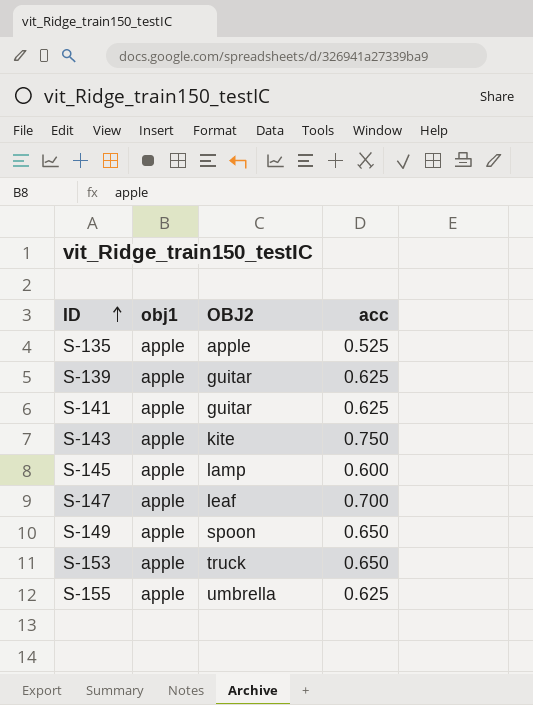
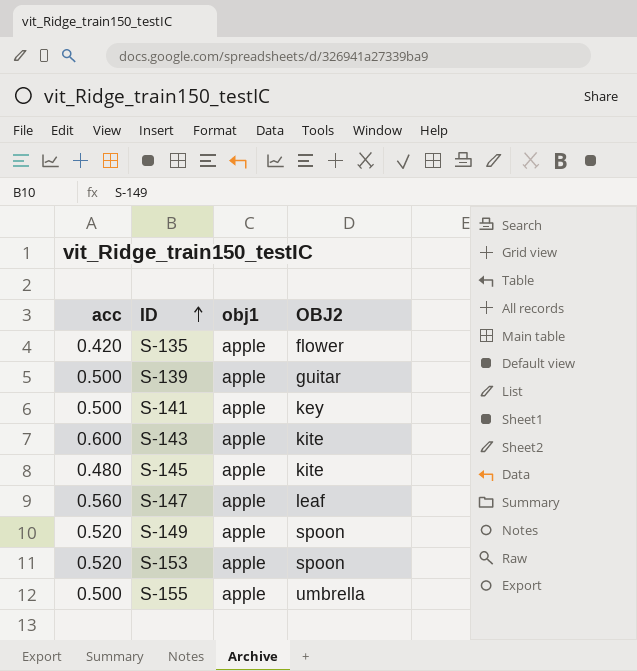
column acc | position: 4 -> 1
S-135 | acc: 0.525 -> 0.420
S-135 | OBJ2: apple -> flower
S-139 | acc: 0.625 -> 0.500
S-141 | acc: 0.625 -> 0.500
S-141 | OBJ2: guitar -> key
S-143 | acc: 0.750 -> 0.600
S-145 | acc: 0.600 -> 0.480
S-145 | OBJ2: lamp -> kite
S-147 | acc: 0.700 -> 0.560
S-149 | acc: 0.650 -> 0.520
S-153 | acc: 0.650 -> 0.520
S-153 | OBJ2: truck -> spoon
S-155 | acc: 0.625 -> 0.500

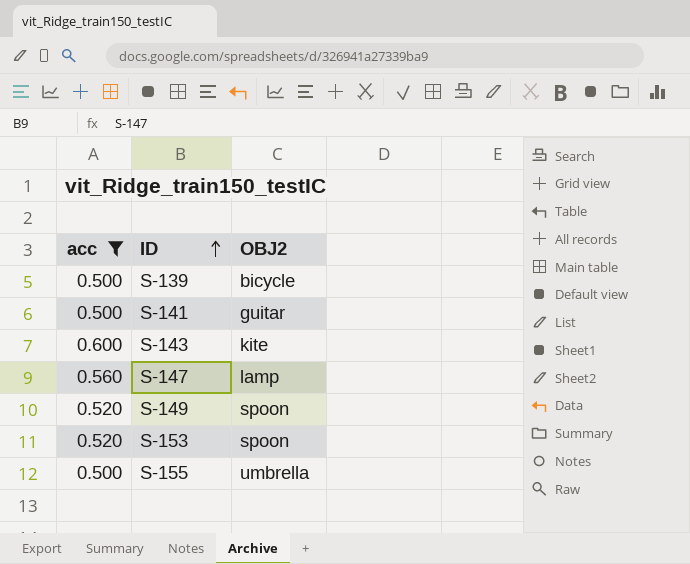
filter: none -> acc >= 0.500
column obj1 | position: 3 -> none
S-139 | OBJ2: guitar -> bicycle
S-141 | OBJ2: key -> guitar
S-147 | OBJ2: leaf -> lamp

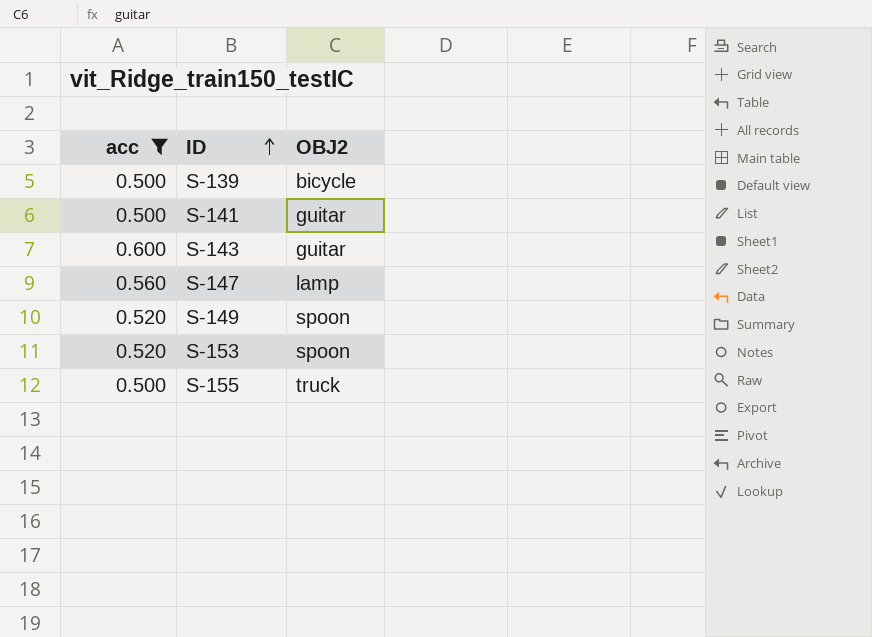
S-143 | OBJ2: kite -> guitar
S-155 | OBJ2: umbrella -> truck

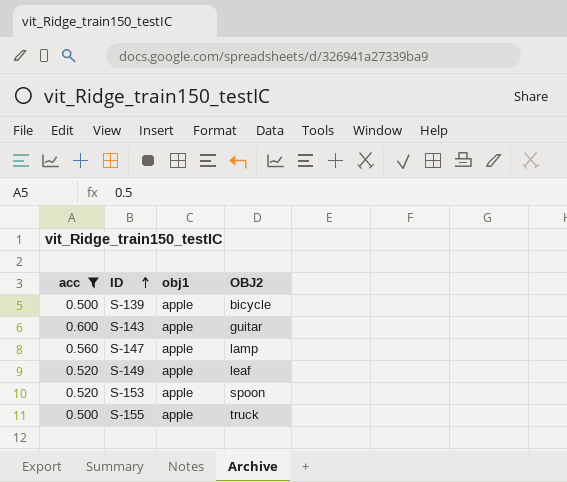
column obj1 | position: none -> 3
row S-141: 0.500 | guitar -> none
S-149 | OBJ2: spoon -> leaf

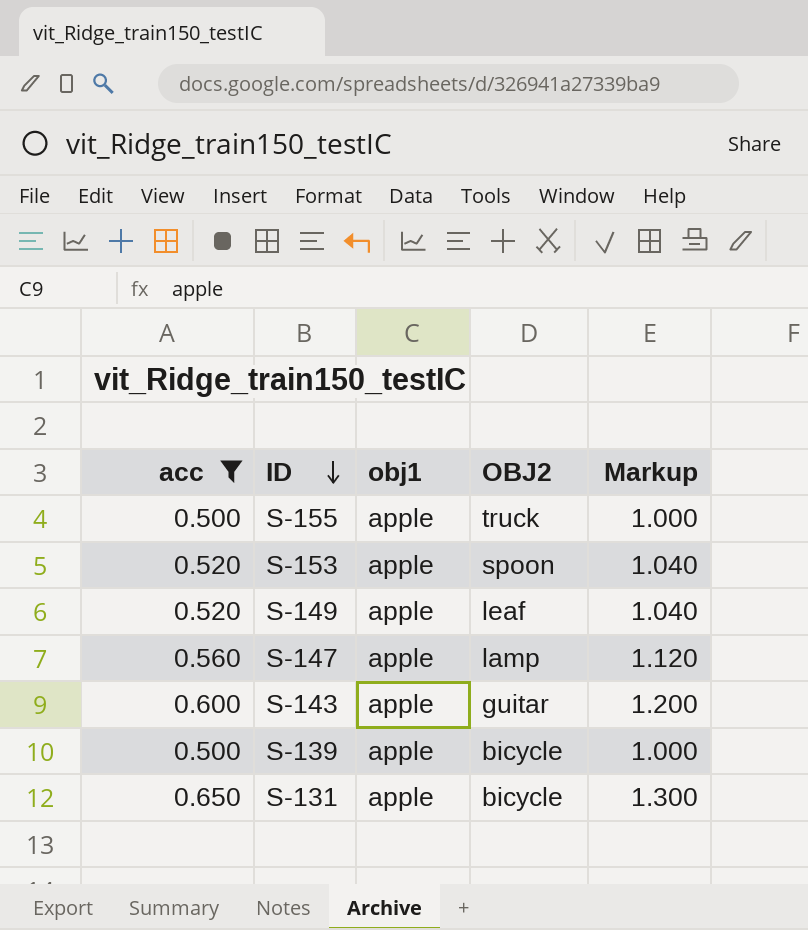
row order: ID ascending -> ID descending
column Markup | formula: none -> [acc] * 2
row S-131: none -> 0.650 | apple | bicycle | 1.300

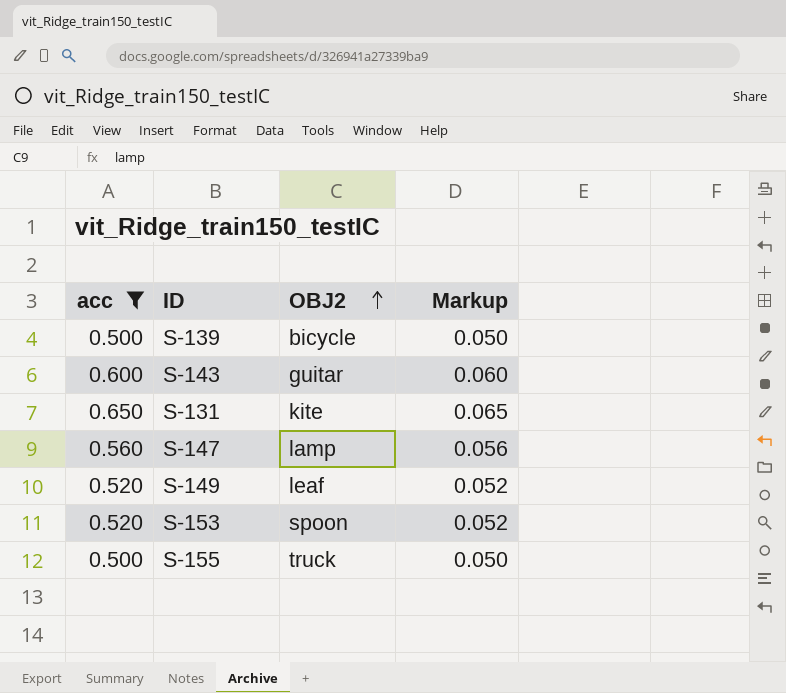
row order: ID descending -> OBJ2 ascending
column obj1 | position: 3 -> none
column Markup | formula: [acc] * 2 -> [acc] * 0.1
S-131 | OBJ2: bicycle -> kite

